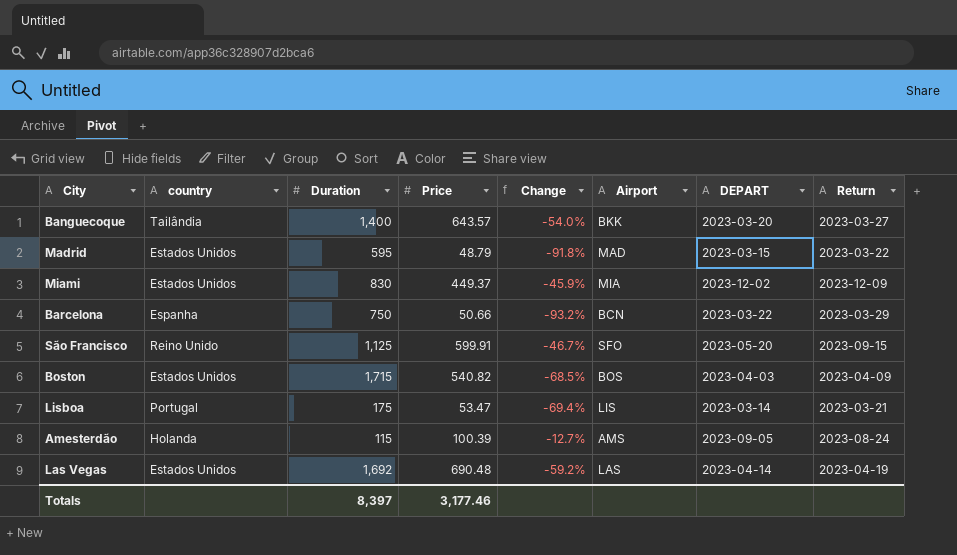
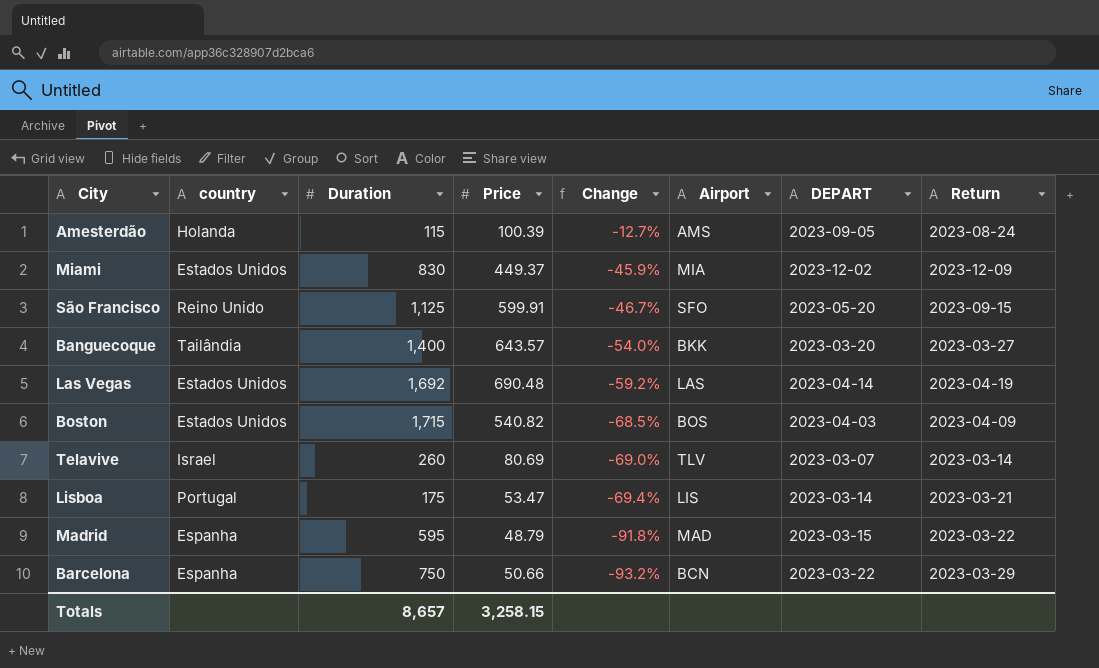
row order: none -> Change descending
row Telavive: none -> Israel | 260 | 80.69 | -69.0% | TLV | 2023-03-07 | 2023-03-14
Madrid | country: Estados Unidos -> Espanha
Totals | Duration: 8,397 -> 8,657
Totals | Price: 3,177.46 -> 3,258.15

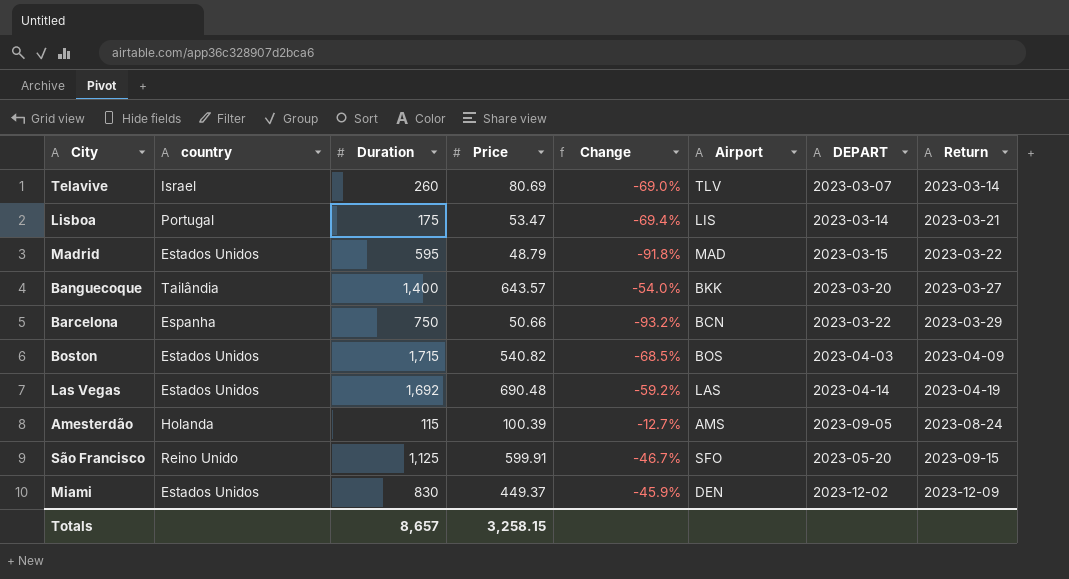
row order: Change descending -> Return ascending
Madrid | country: Espanha -> Estados Unidos
Miami | Airport: MIA -> DEN

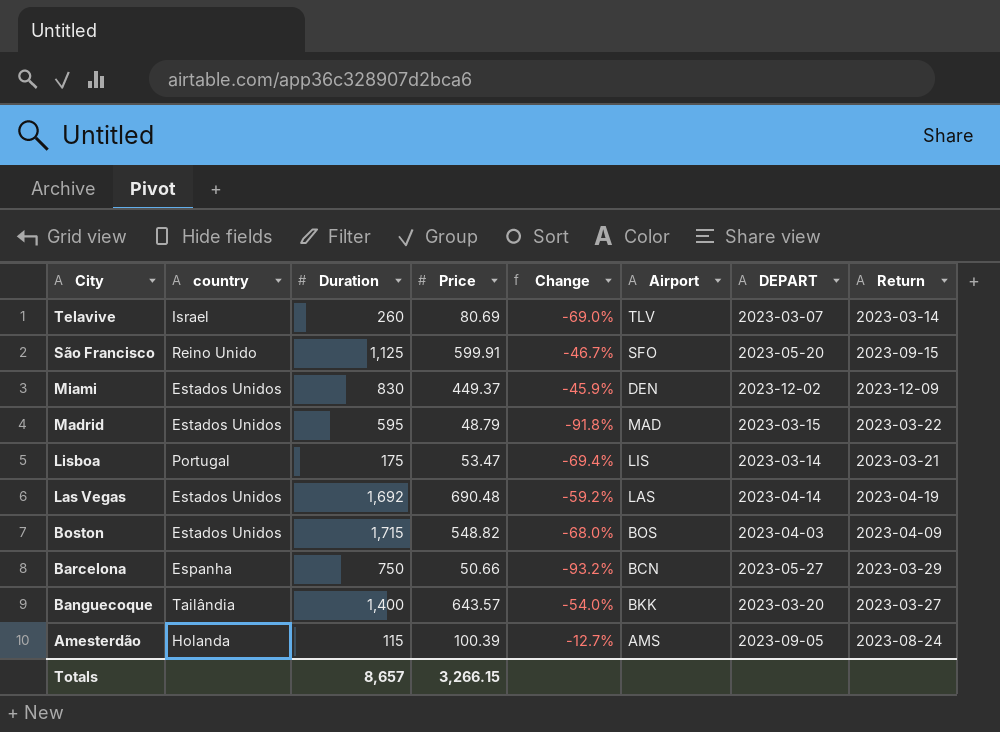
row order: Return ascending -> City descending
Boston | Price: 540.82 -> 548.82
Boston | Change: -68.5% -> -68.0%
Barcelona | DEPART: 2023-03-22 -> 2023-05-27
Totals | Price: 3,258.15 -> 3,266.15

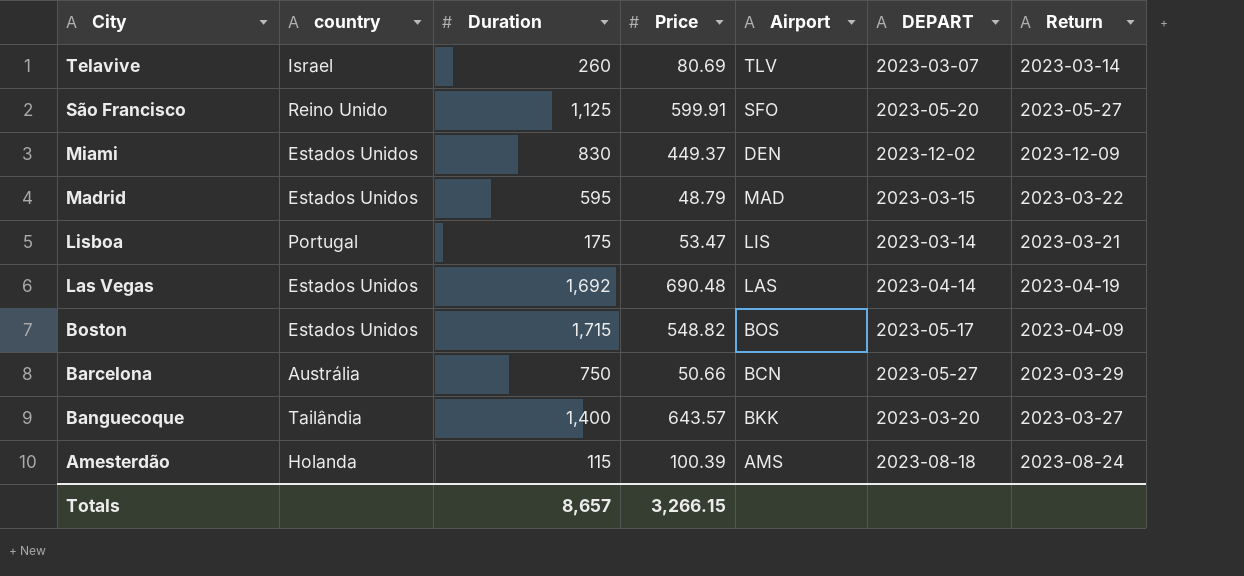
column Change | formula: ([Price] - [Duration]) / [Duration] -> none
São Francisco | Return: 2023-09-15 -> 2023-05-27
Boston | DEPART: 2023-04-03 -> 2023-05-17
Barcelona | country: Espanha -> Austrália
Amesterdão | DEPART: 2023-09-05 -> 2023-08-18

